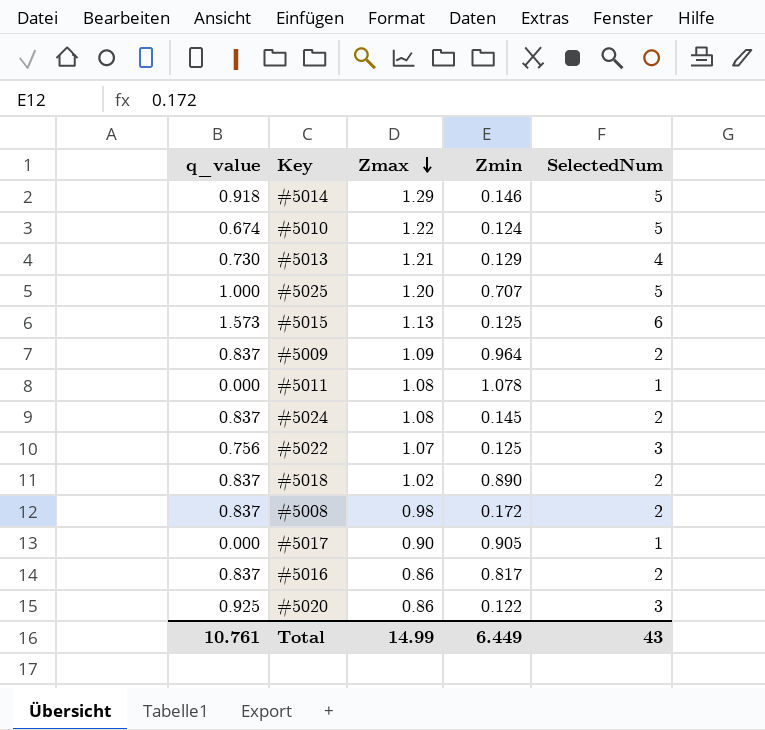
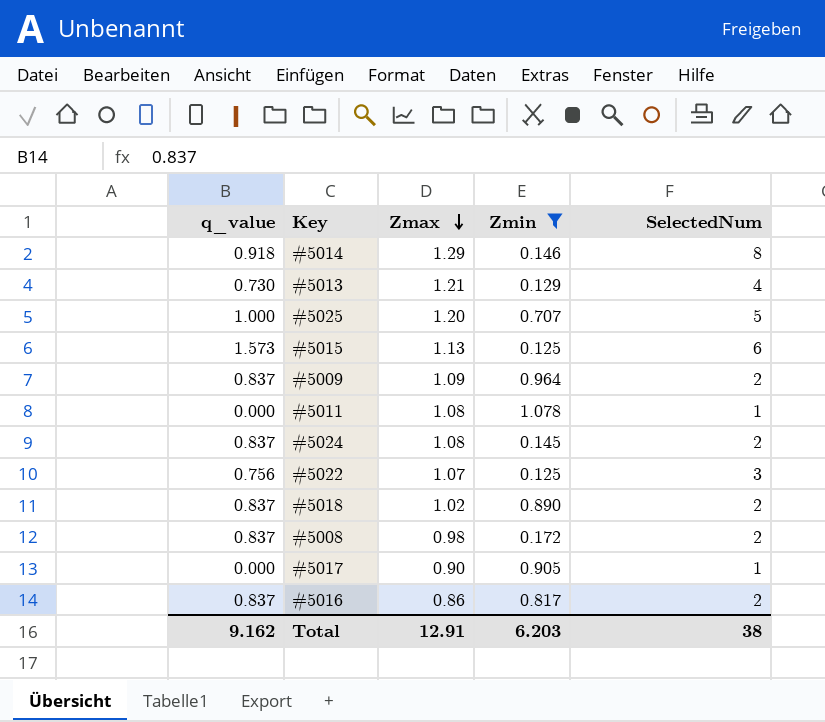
filter: none -> Zmin >= 0.125
#5014 | SelectedNum: 5 -> 8
Total | q_value: 10.761 -> 9.162
Total | Zmax: 14.99 -> 12.91
Total | Zmin: 6.449 -> 6.203
Total | SelectedNum: 43 -> 38

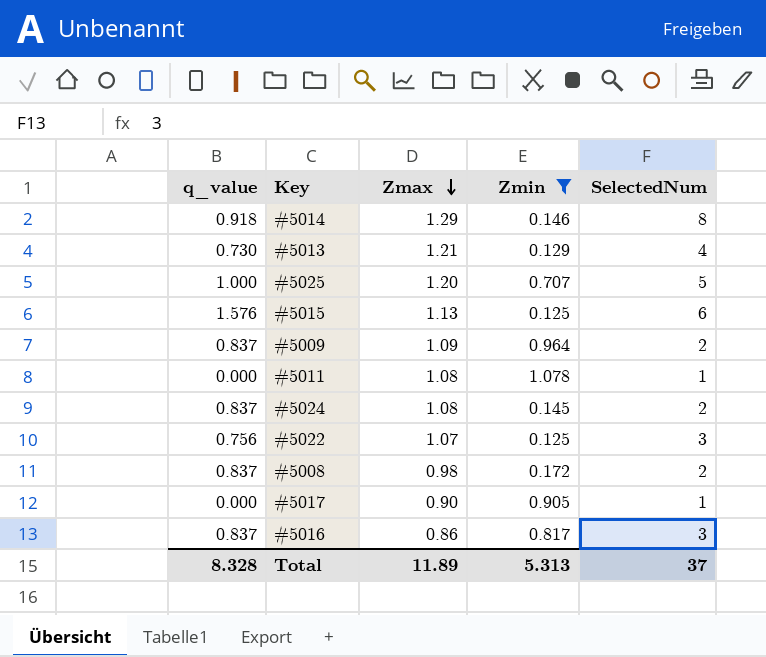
row #5018: 0.837 | 1.02 | 0.890 | 2 -> none
#5015 | q_value: 1.573 -> 1.576
#5016 | SelectedNum: 2 -> 3
Total | q_value: 9.162 -> 8.328
Total | Zmax: 12.91 -> 11.89
Total | Zmin: 6.203 -> 5.313
Total | SelectedNum: 38 -> 37

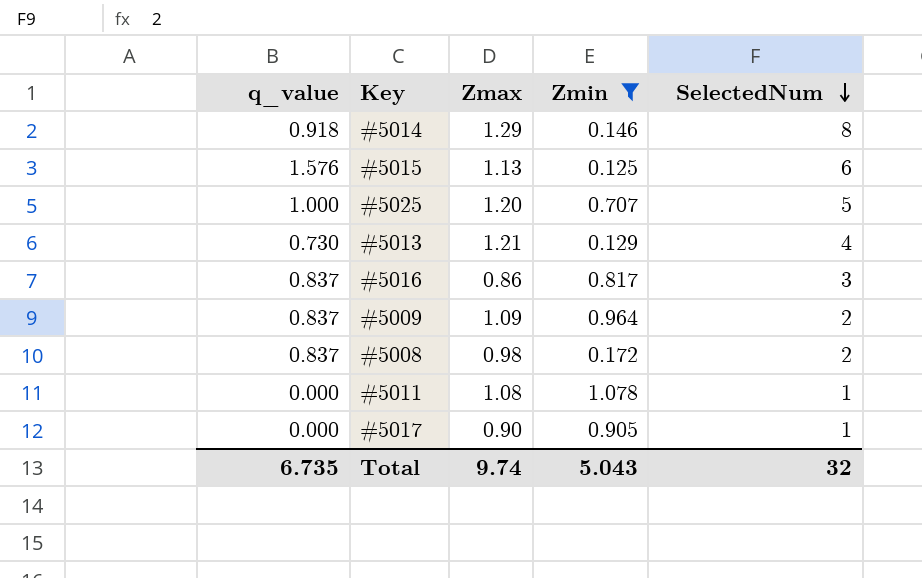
row order: Zmax descending -> SelectedNum descending
row #5024: 0.837 | 1.08 | 0.145 | 2 -> none
row #5022: 0.756 | 1.07 | 0.125 | 3 -> none
Total | q_value: 8.328 -> 6.735
Total | Zmax: 11.89 -> 9.74
Total | Zmin: 5.313 -> 5.043
Total | SelectedNum: 37 -> 32

